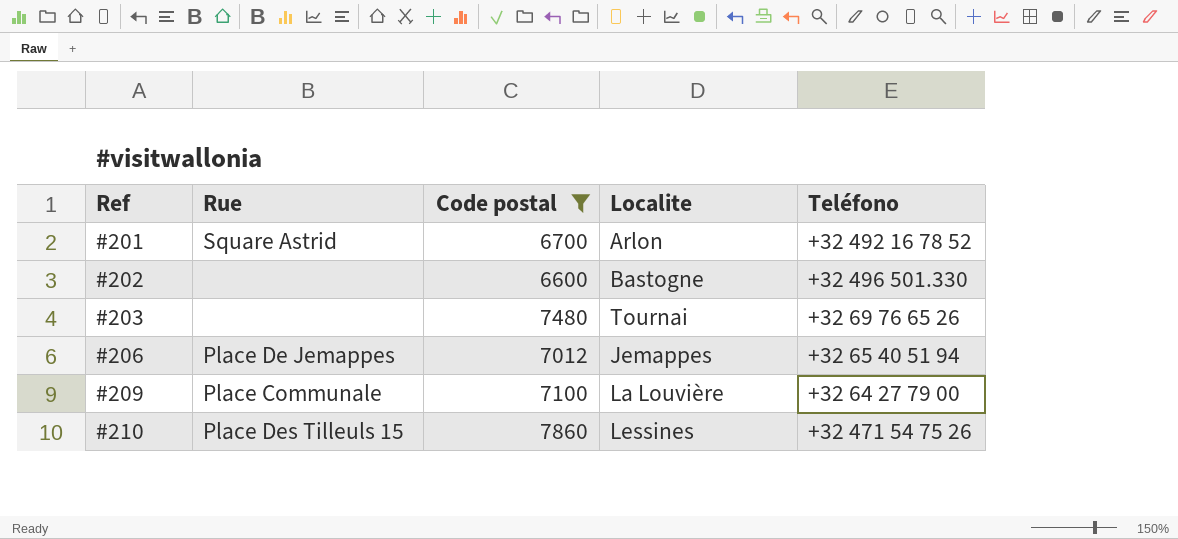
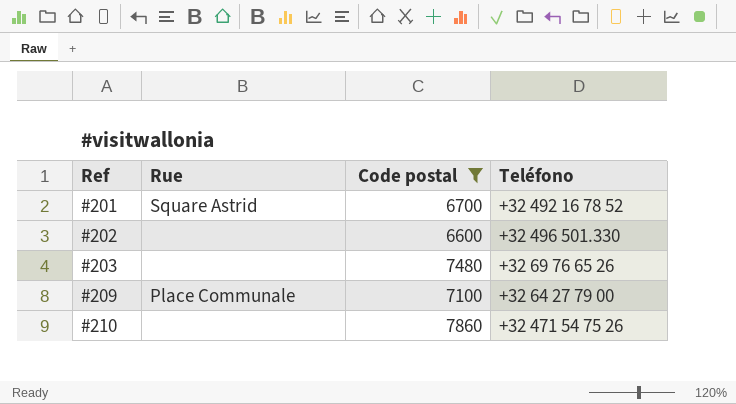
column Localite | position: 4 -> none
row #206: Place De Jemappes | 7012 | Jemappes | +32 65 40 51 94 -> none
#210 | Rue: Place Des Tilleuls 15 -> none

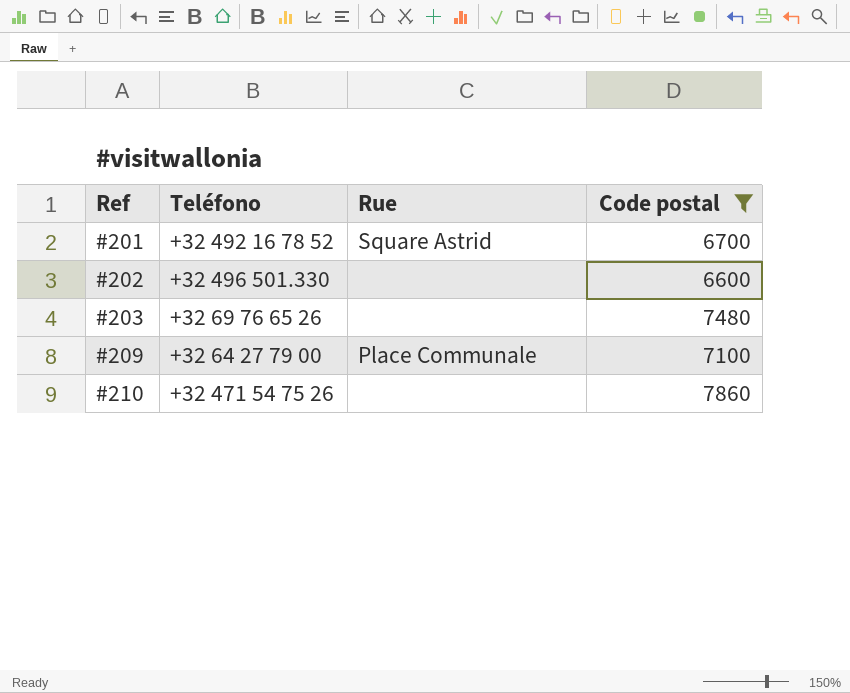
column Teléfono | position: 4 -> 2

